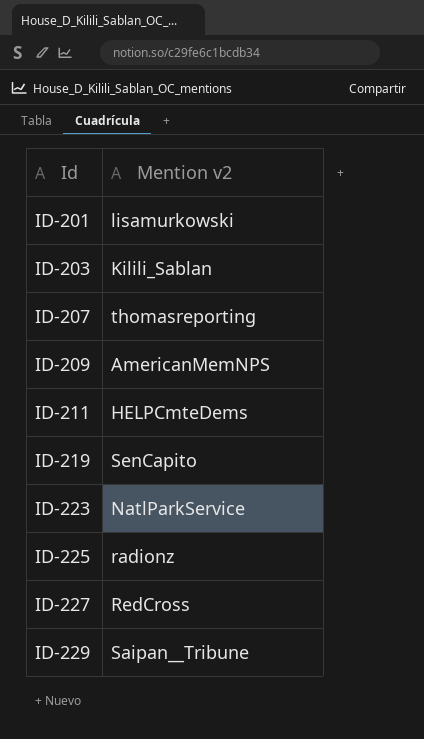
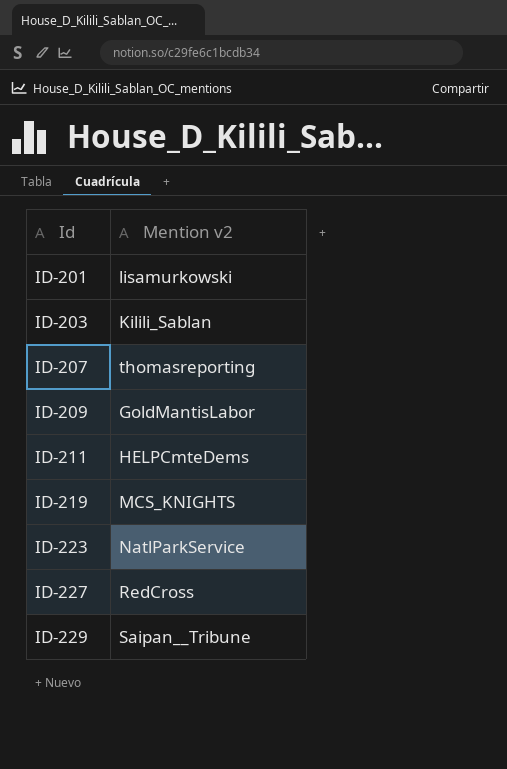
row ID-225: radionz -> none
ID-209 | Mention v2: AmericanMemNPS -> GoldMantisLabor
ID-219 | Mention v2: SenCapito -> MCS_KNIGHTS

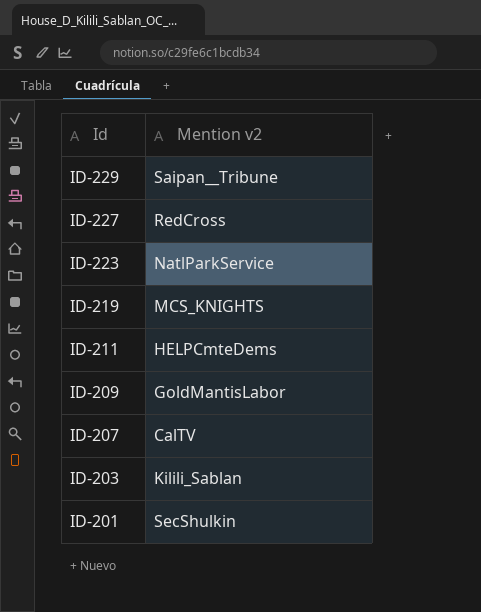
row order: Id ascending -> Id descending
ID-207 | Mention v2: thomasreporting -> CalTV
ID-201 | Mention v2: lisamurkowski -> SecShulkin

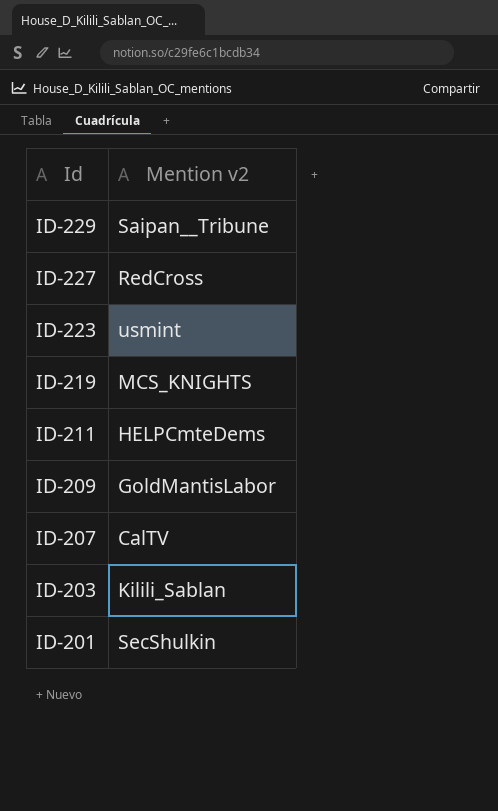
ID-223 | Mention v2: NatlParkService -> usmint

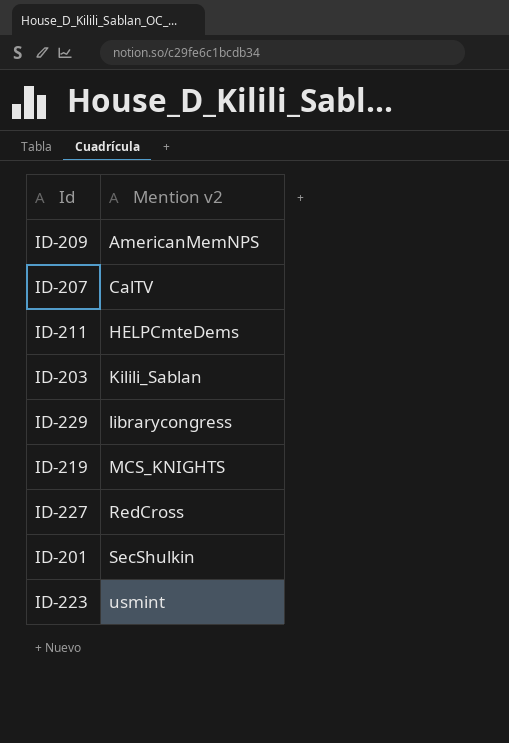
row order: Id descending -> Mention v2 ascending
ID-209 | Mention v2: GoldMantisLabor -> AmericanMemNPS
ID-229 | Mention v2: Saipan__Tribune -> librarycongress

